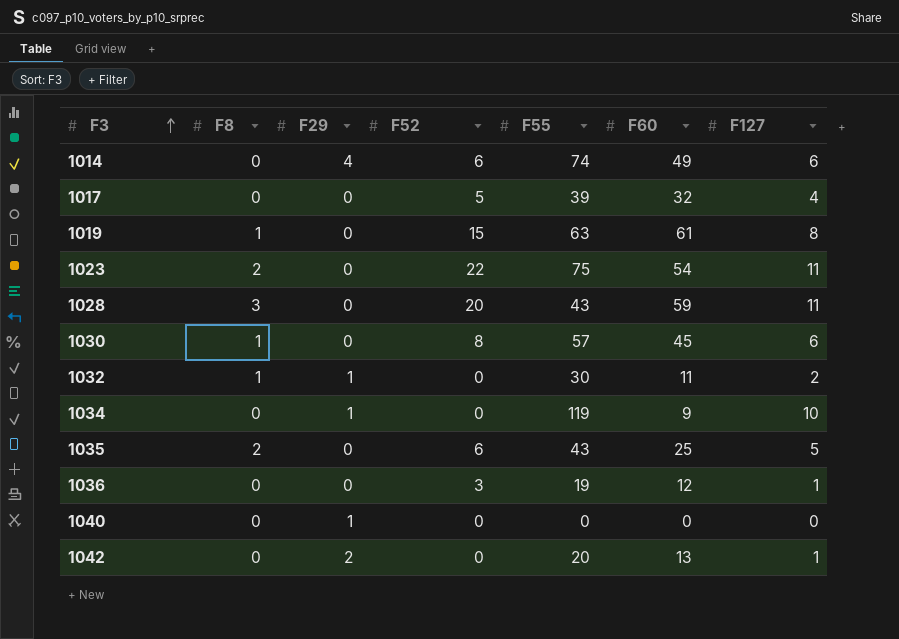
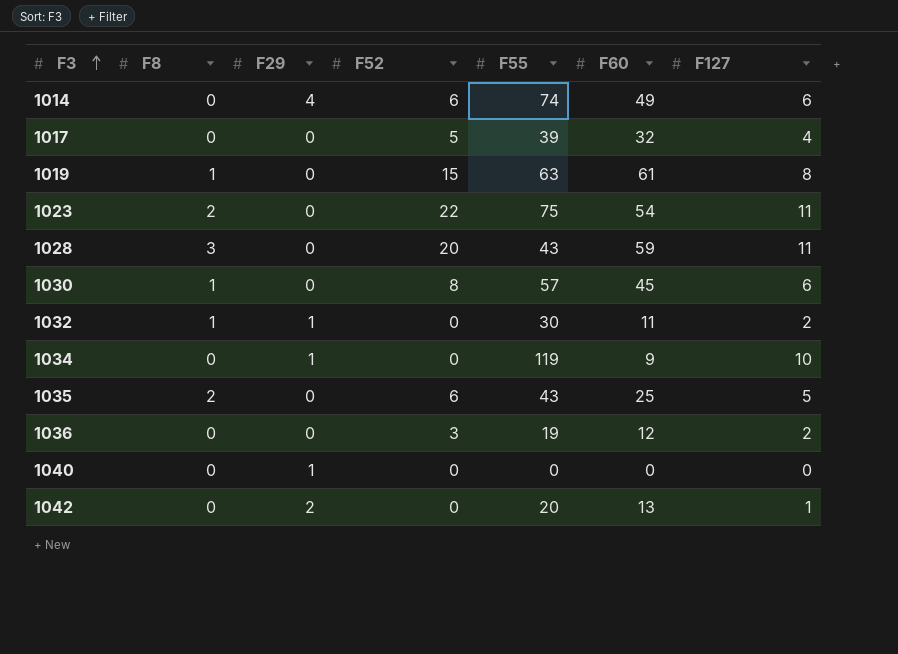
1036 | F127: 1 -> 2

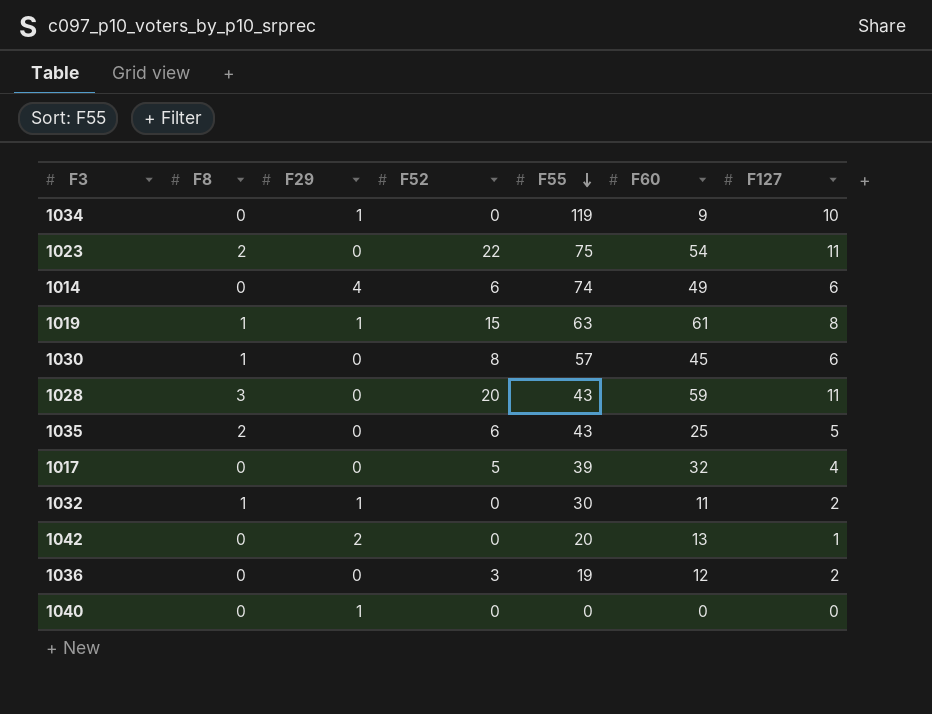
row order: F3 ascending -> F55 descending
1019 | F29: 0 -> 1

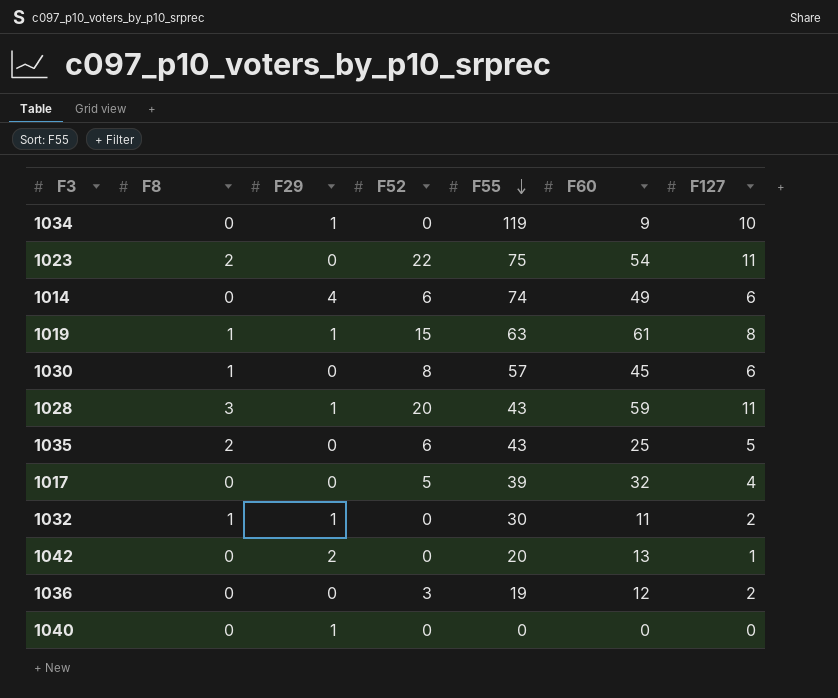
1028 | F29: 0 -> 1

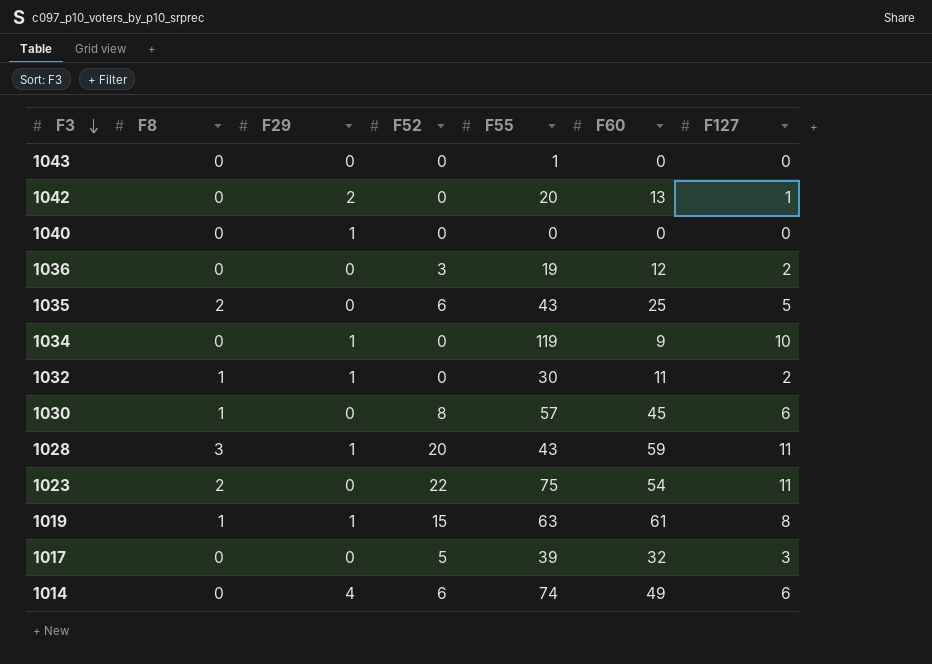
row order: F55 descending -> F3 descending
row 1043: none -> 0 | 0 | 0 | 1 | 0 | 0
1017 | F127: 4 -> 3

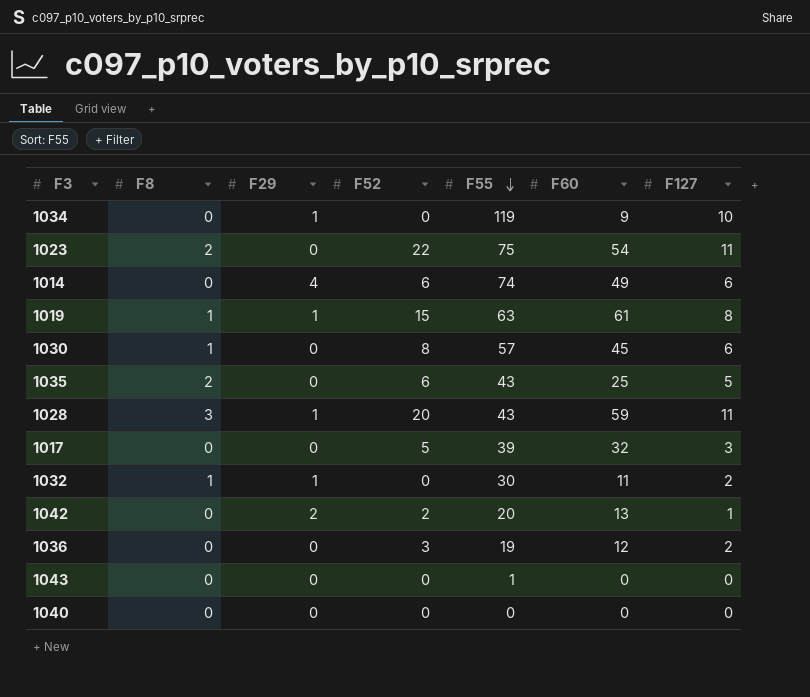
row order: F3 descending -> F55 descending
1042 | F52: 0 -> 2
1040 | F29: 1 -> 0

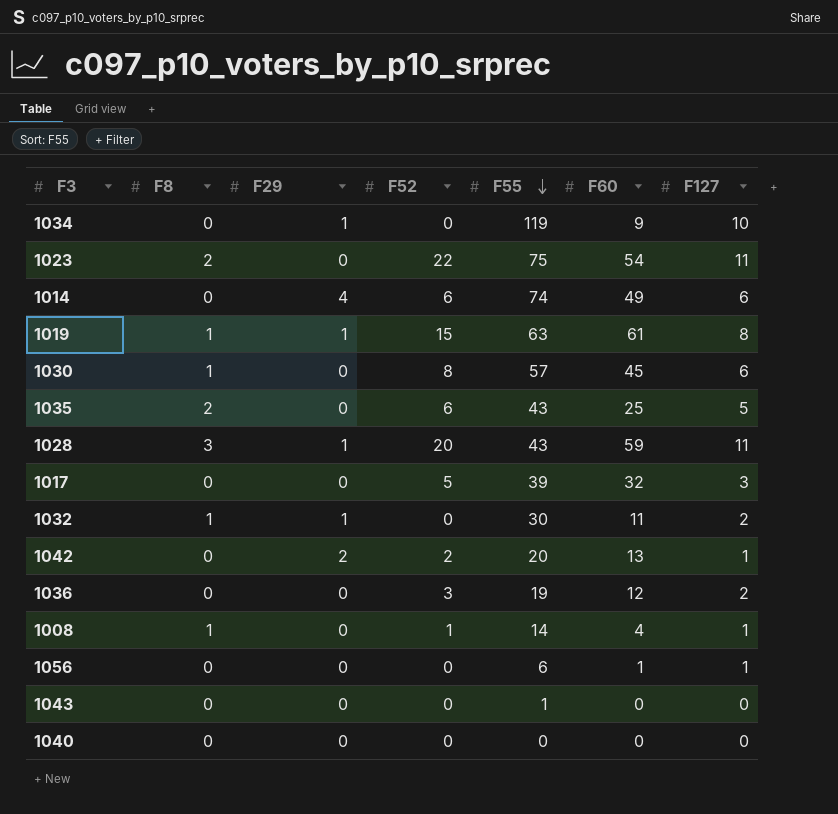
row 1008: none -> 1 | 0 | 1 | 14 | 4 | 1
row 1056: none -> 0 | 0 | 0 | 6 | 1 | 1

